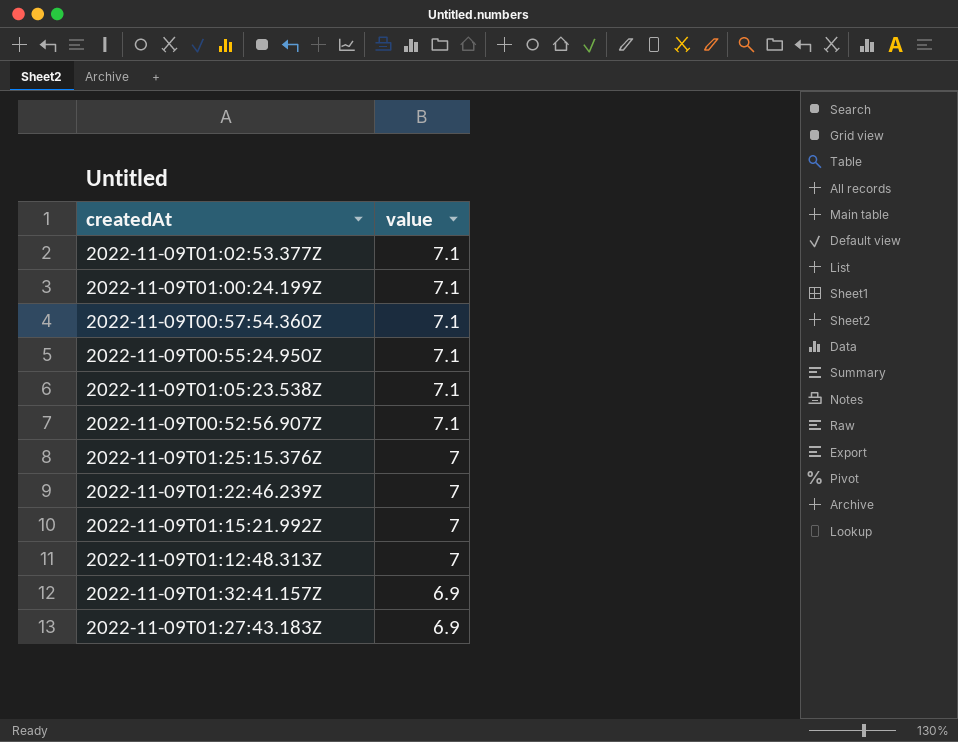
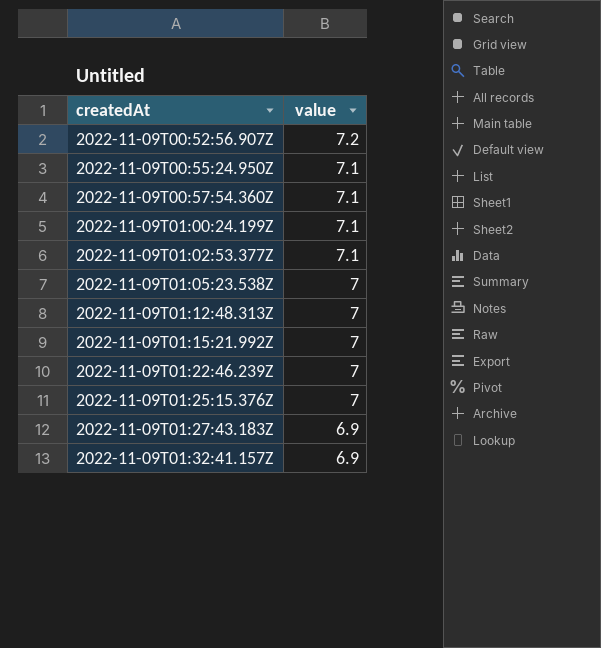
row order: value descending -> createdAt ascending
2022-11-09T00:52:56.907Z | value: 7.1 -> 7.2
2022-11-09T01:05:23.538Z | value: 7.1 -> 7

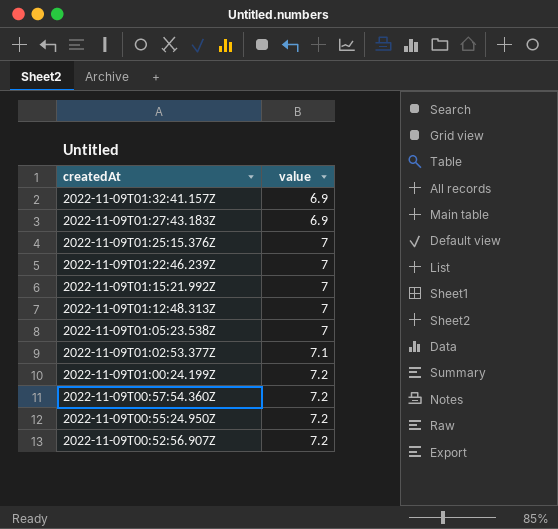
row order: createdAt ascending -> createdAt descending
2022-11-09T01:00:24.199Z | value: 7.1 -> 7.2
2022-11-09T00:57:54.360Z | value: 7.1 -> 7.2
2022-11-09T00:55:24.950Z | value: 7.1 -> 7.2

